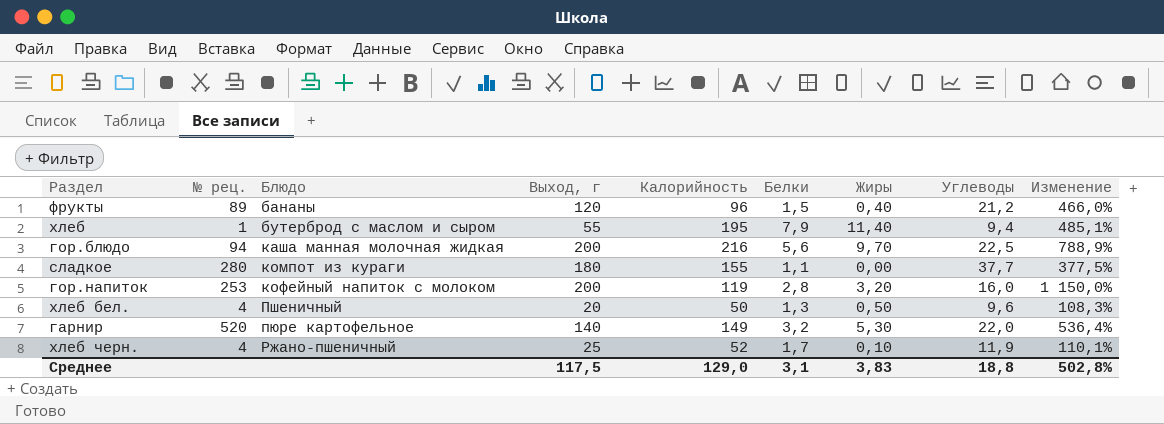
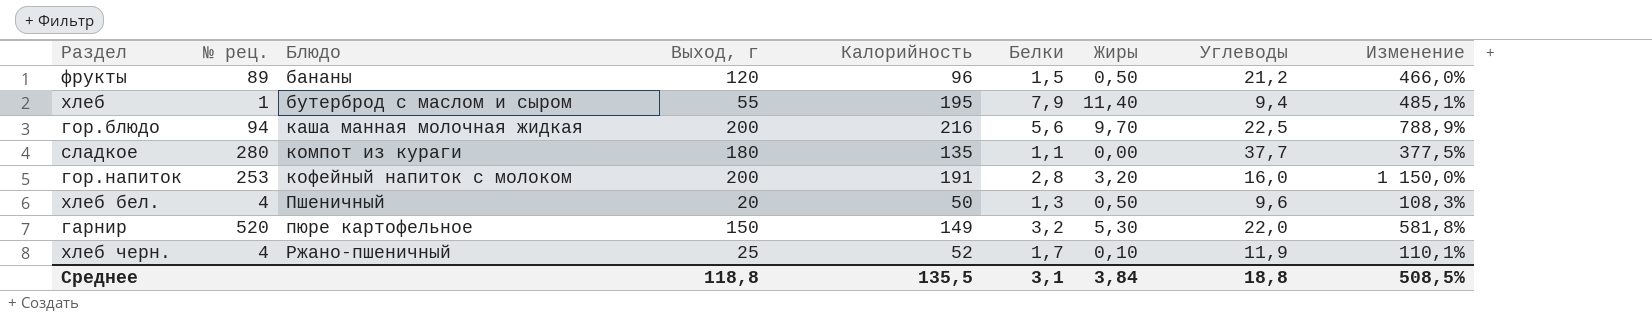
фрукты | Жиры: 0,40 -> 0,50
сладкое | Калорийность: 155 -> 135
гор.напиток | Калорийность: 119 -> 191
гарнир | Выход, г: 140 -> 150
гарнир | Изменение: 536,4% -> 581,8%
Среднее | Выход, г: 117,5 -> 118,8
Среднее | Калорийность: 129,0 -> 135,5
Среднее | Жиры: 3,83 -> 3,84
Среднее | Изменение: 502,8% -> 508,5%

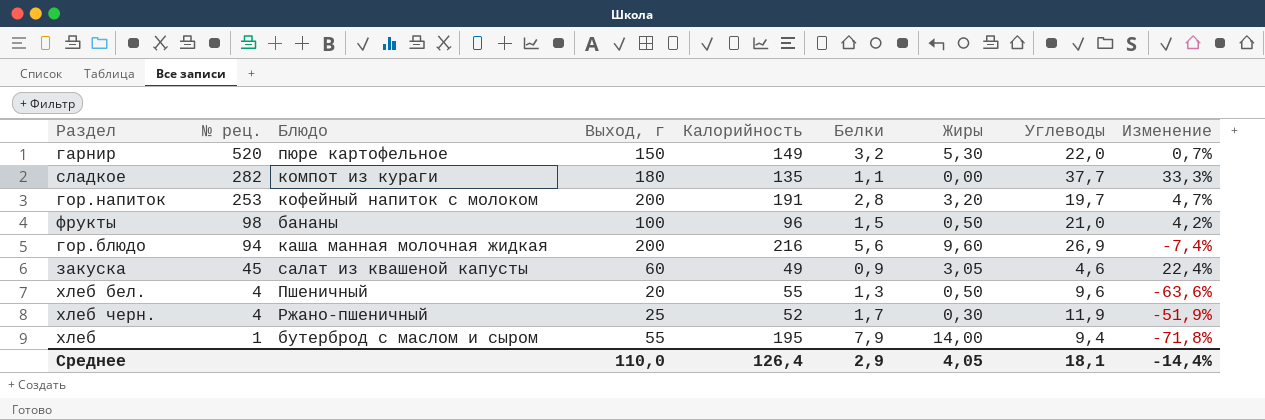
row order: Блюдо ascending -> № рец. descending
column Изменение | formula: ([Выход, г] - [Углеводы]) / [Углеводы] -> ([Выход, г] - [Калорийность]) / [Калорийность]
сладкое | № рец.: 280 -> 282
гор.напиток | Углеводы: 16,0 -> 19,7
фрукты | № рец.: 89 -> 98
фрукты | Выход, г: 120 -> 100
фрукты | Углеводы: 21,2 -> 21,0
гор.блюдо | Жиры: 9,70 -> 9,60
гор.блюдо | Углеводы: 22,5 -> 26,9
row закуска: none -> 45 | салат из квашеной капусты | 60 | 49 | 0,9 | 3,05 | 4,6 | 22,4%
хлеб бел. | Калорийность: 50 -> 55
хлеб черн. | Жиры: 0,10 -> 0,30
хлеб | Жиры: 11,40 -> 14,00
Среднее | Выход, г: 118,8 -> 110,0
Среднее | Калорийность: 135,5 -> 126,4
Среднее | Белки: 3,1 -> 2,9
Среднее | Жиры: 3,84 -> 4,05
Среднее | Углеводы: 18,8 -> 18,1
Среднее | Изменение: 508,5% -> -14,4%

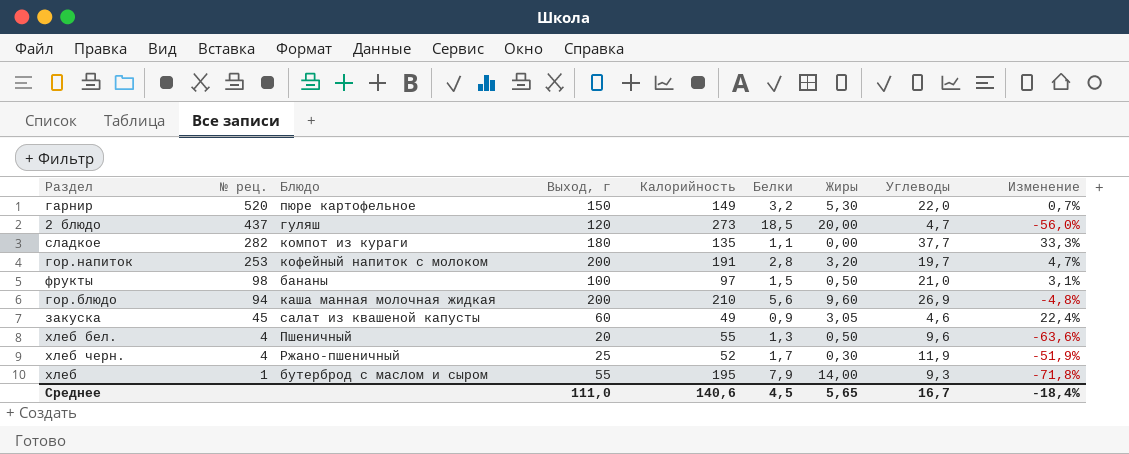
row 2 блюдо: none -> 437 | гуляш | 120 | 273 | 18,5 | 20,00 | 4,7 | -56,0%
фрукты | Калорийность: 96 -> 97
фрукты | Изменение: 4,2% -> 3,1%
гор.блюдо | Калорийность: 216 -> 210
гор.блюдо | Изменение: -7,4% -> -4,8%
хлеб | Углеводы: 9,4 -> 9,3
Среднее | Выход, г: 110,0 -> 111,0
Среднее | Калорийность: 126,4 -> 140,6
Среднее | Белки: 2,9 -> 4,5
Среднее | Жиры: 4,05 -> 5,65
Среднее | Углеводы: 18,1 -> 16,7
Среднее | Изменение: -14,4% -> -18,4%

